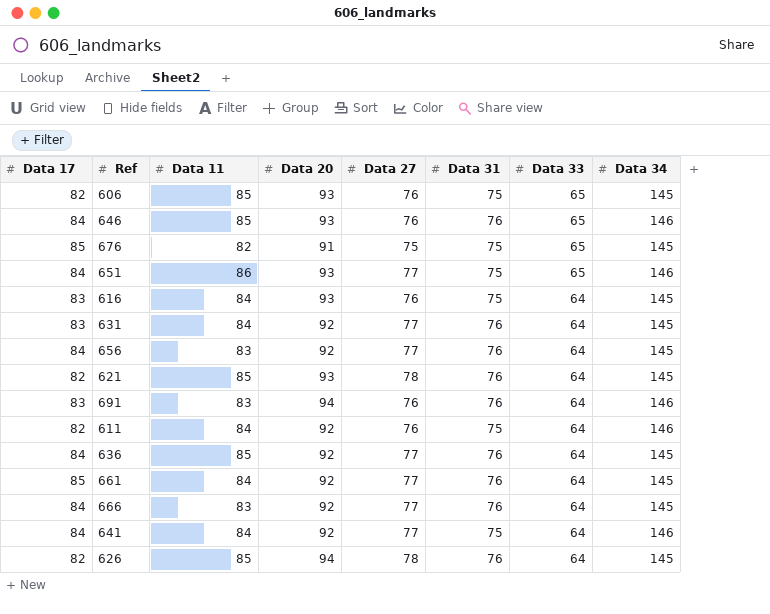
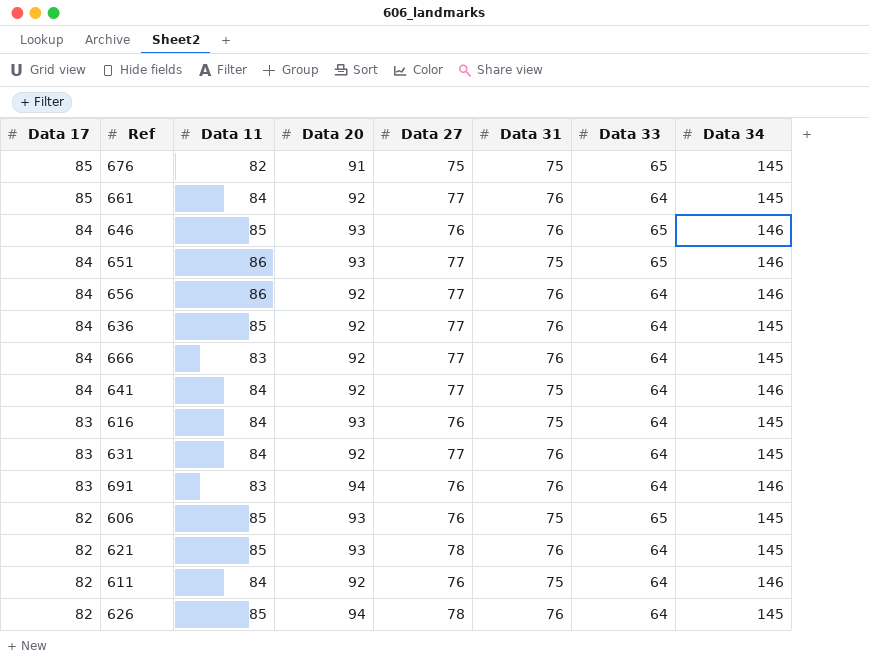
row order: Data 33 descending -> Data 17 descending
656 | Data 11: 83 -> 86
656 | Data 34: 145 -> 146

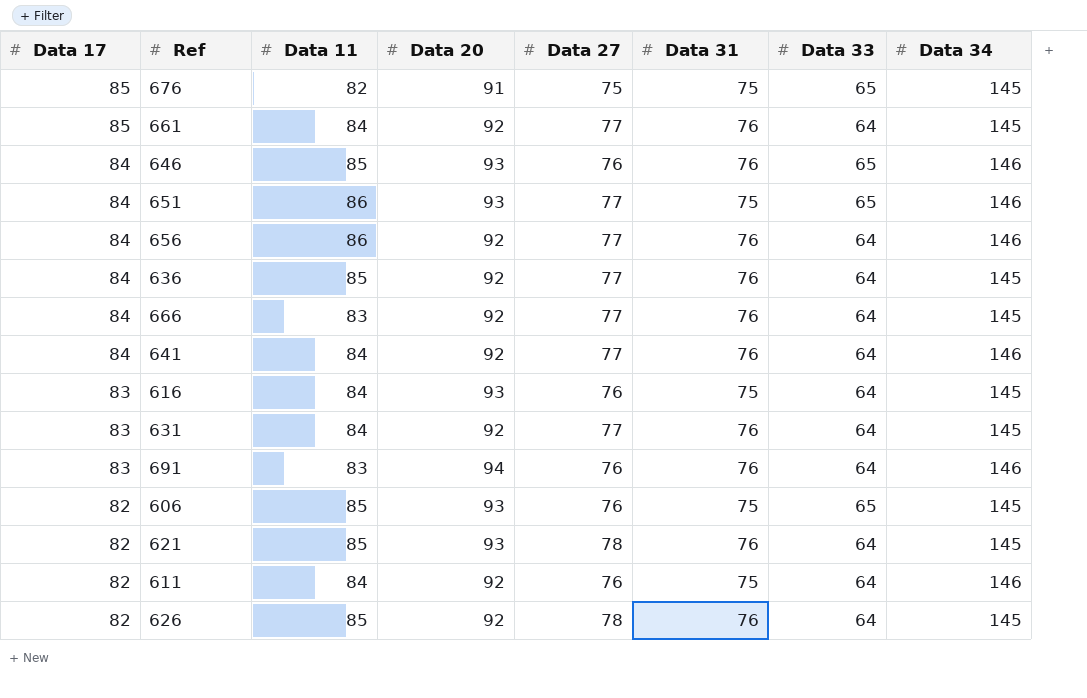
641 | Data 31: 75 -> 76
626 | Data 20: 94 -> 92

